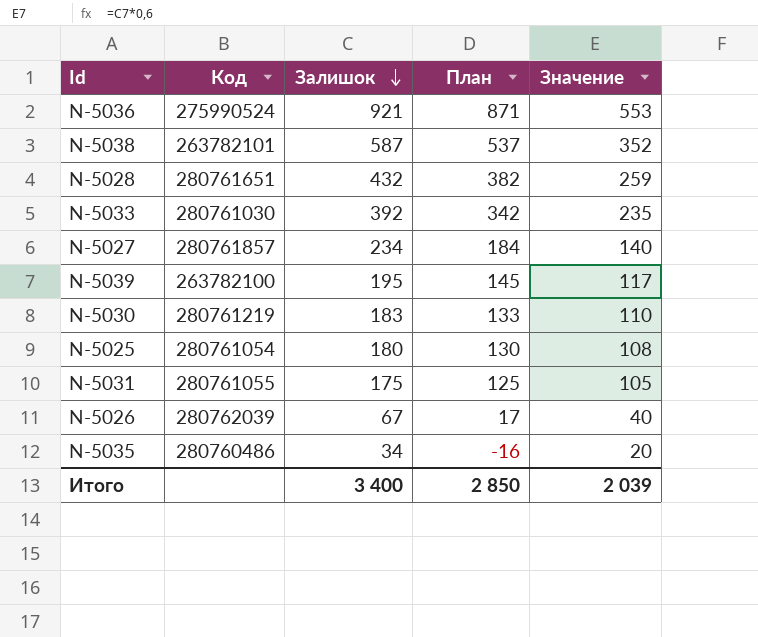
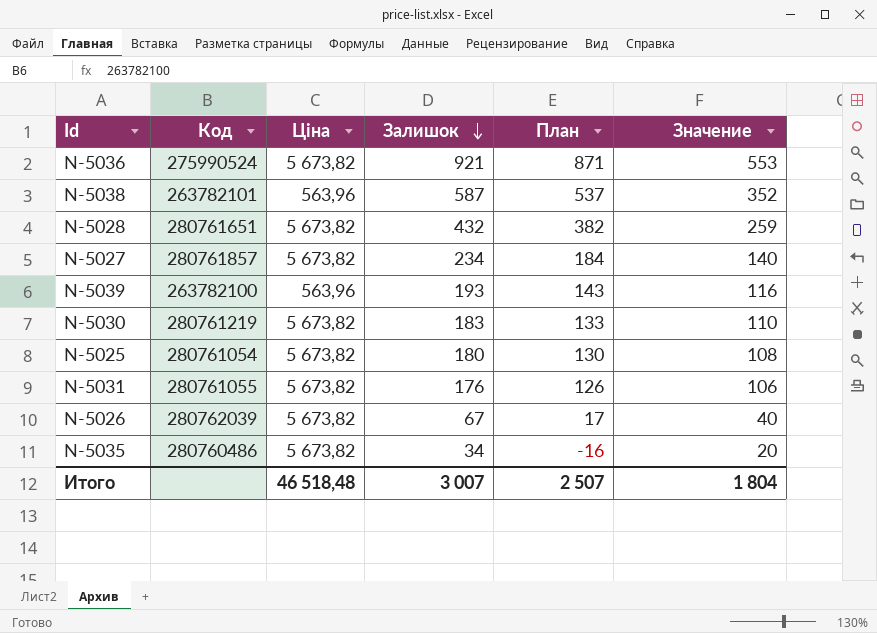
column Ціна | position: none -> 3
row N-5033: 280761030 | 392 | 342 | 235 -> none
N-5039 | Залишок: 195 -> 193
N-5039 | План: 145 -> 143
N-5039 | Значение: 117 -> 116
N-5031 | Залишок: 175 -> 176
N-5031 | План: 125 -> 126
N-5031 | Значение: 105 -> 106
Итого | Залишок: 3 400 -> 3 007
Итого | План: 2 850 -> 2 507
Итого | Значение: 2 039 -> 1 804

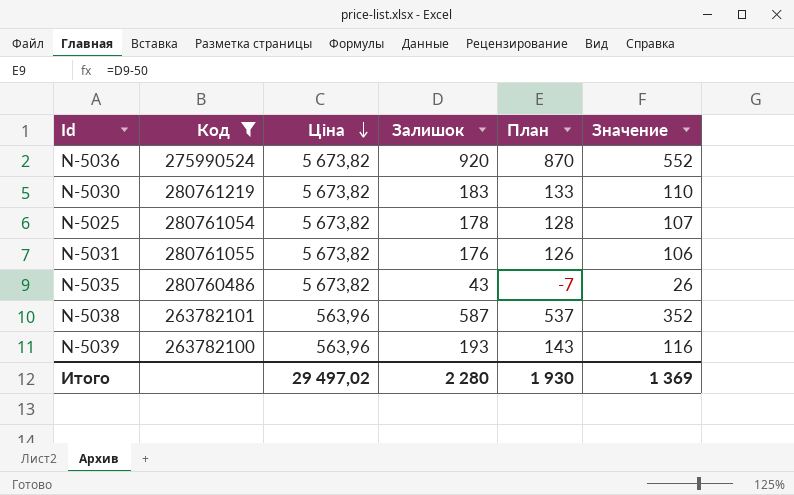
filter: none -> Код <= 280761219
row order: Залишок descending -> Ціна descending
N-5036 | Залишок: 921 -> 920
N-5036 | План: 871 -> 870
N-5036 | Значение: 553 -> 552
N-5025 | Залишок: 180 -> 178
N-5025 | План: 130 -> 128
N-5025 | Значение: 108 -> 107
N-5035 | Залишок: 34 -> 43
N-5035 | План: -16 -> -7
N-5035 | Значение: 20 -> 26
Итого | Ціна: 46 518,48 -> 29 497,02
Итого | Залишок: 3 007 -> 2 280
Итого | План: 2 507 -> 1 930
Итого | Значение: 1 804 -> 1 369

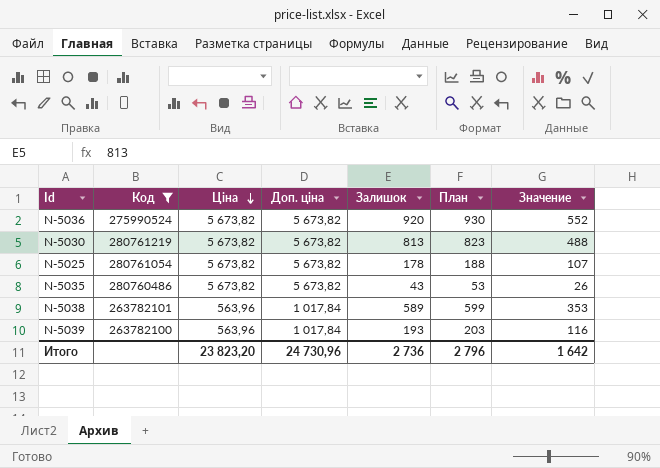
column Доп. ціна | position: none -> 4
column План | formula: [Залишок] - 50 -> [Залишок] + 10
row N-5031: 280761055 | 5 673,82 | 176 | 126 | 106 -> none
N-5030 | Залишок: 183 -> 813
N-5030 | Значение: 110 -> 488
N-5038 | Залишок: 587 -> 589
N-5038 | Значение: 352 -> 353
Итого | Ціна: 29 497,02 -> 23 823,20
Итого | Залишок: 2 280 -> 2 736
Итого | План: 1 930 -> 2 796
Итого | Значение: 1 369 -> 1 642

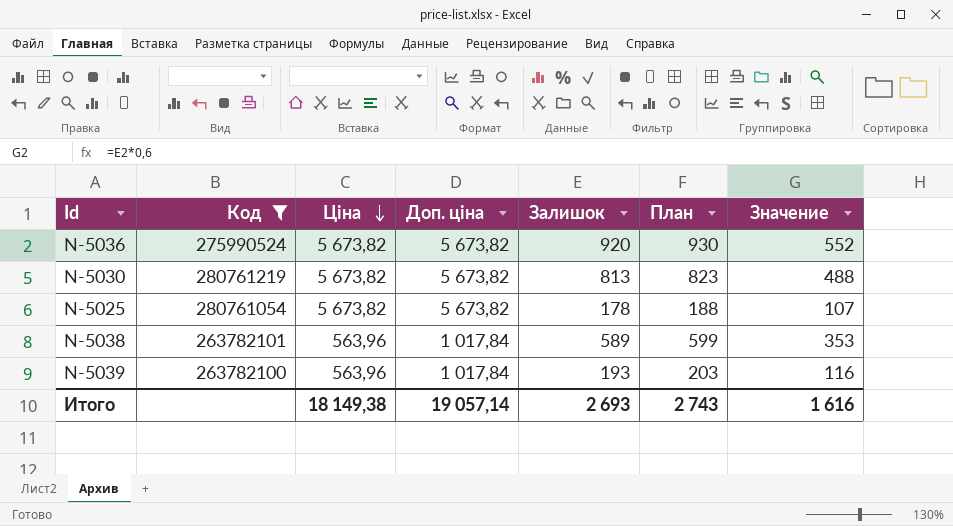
row N-5035: 280760486 | 5 673,82 | 5 673,82 | 43 | 53 | 26 -> none
Итого | Ціна: 23 823,20 -> 18 149,38
Итого | Доп. ціна: 24 730,96 -> 19 057,14
Итого | Залишок: 2 736 -> 2 693
Итого | План: 2 796 -> 2 743
Итого | Значение: 1 642 -> 1 616

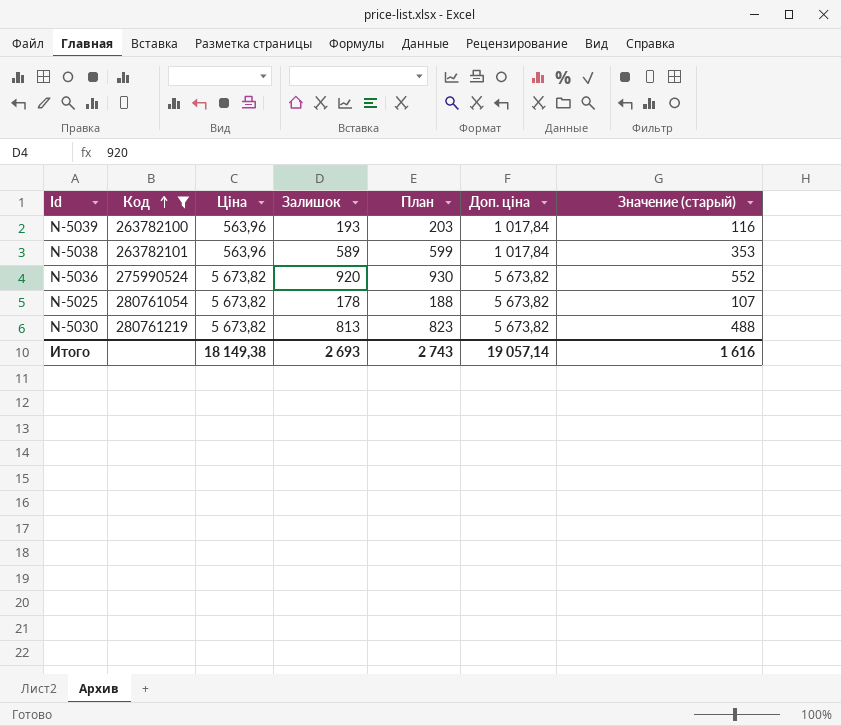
row order: Ціна descending -> Код ascending
column Доп. ціна | position: 4 -> 6
column name: Значение -> Значение (старый)

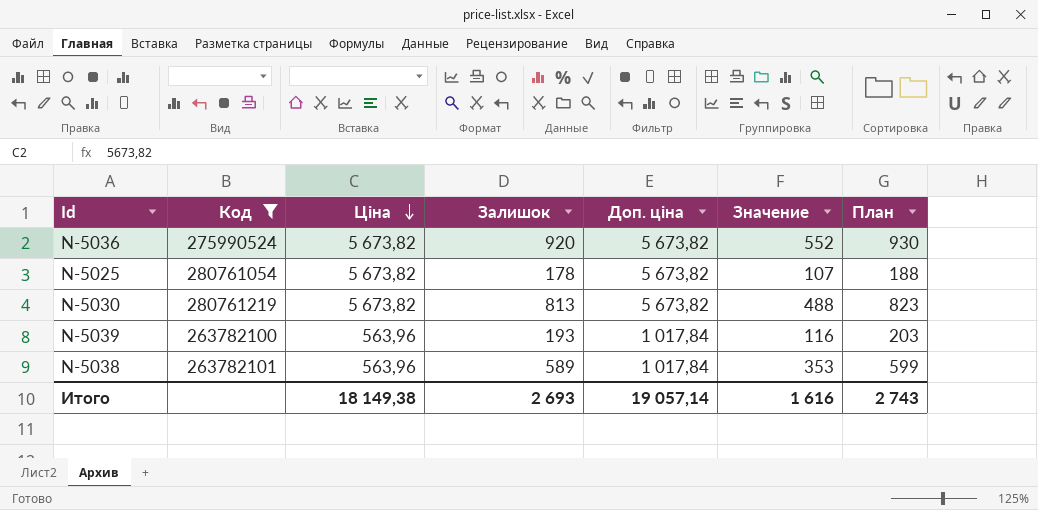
row order: Код ascending -> Ціна descending
column name: Значение (старый) -> Значение
column План | position: 5 -> 7

